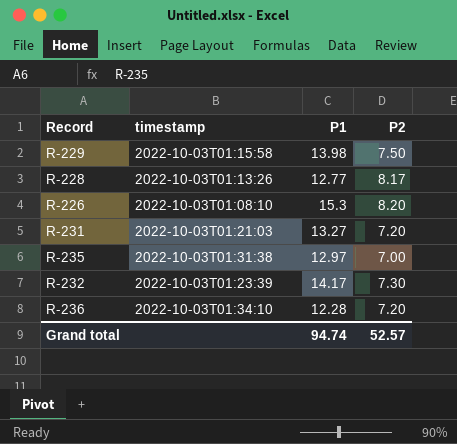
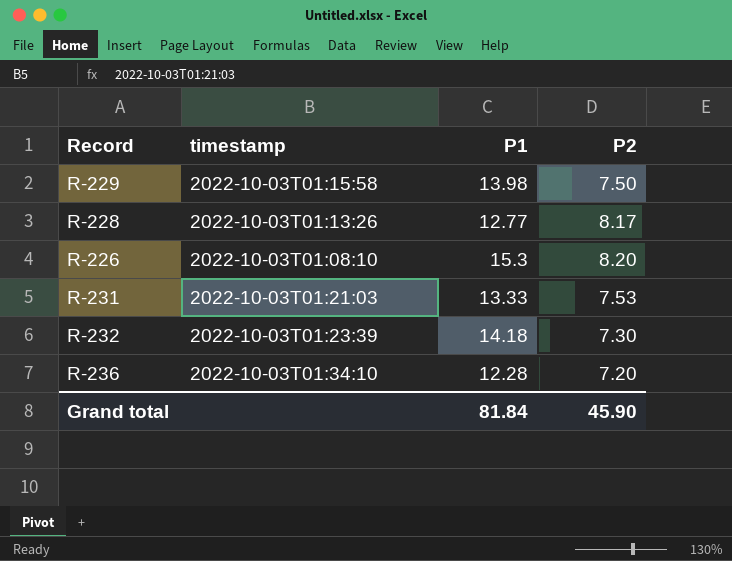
row R-235: 2022-10-03T01:31:38 | 12.97 | 7.00 -> none
R-231 | P1: 13.27 -> 13.33
R-231 | P2: 7.20 -> 7.53
R-232 | P1: 14.17 -> 14.18
Grand total | P1: 94.74 -> 81.84
Grand total | P2: 52.57 -> 45.90

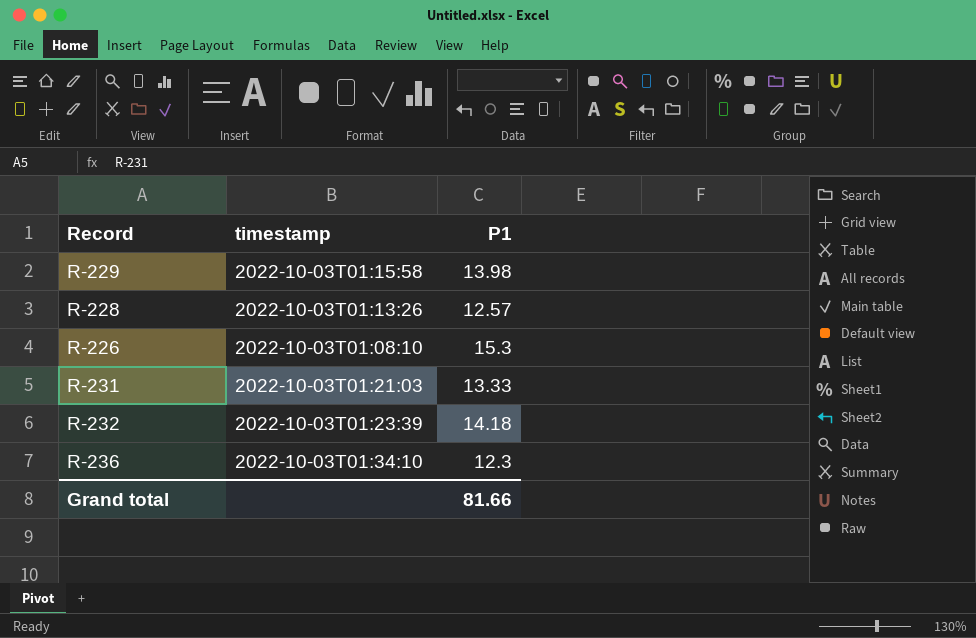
column P2 | position: 4 -> none
R-228 | P1: 12.77 -> 12.57
R-236 | P1: 12.28 -> 12.3
Grand total | P1: 81.84 -> 81.66

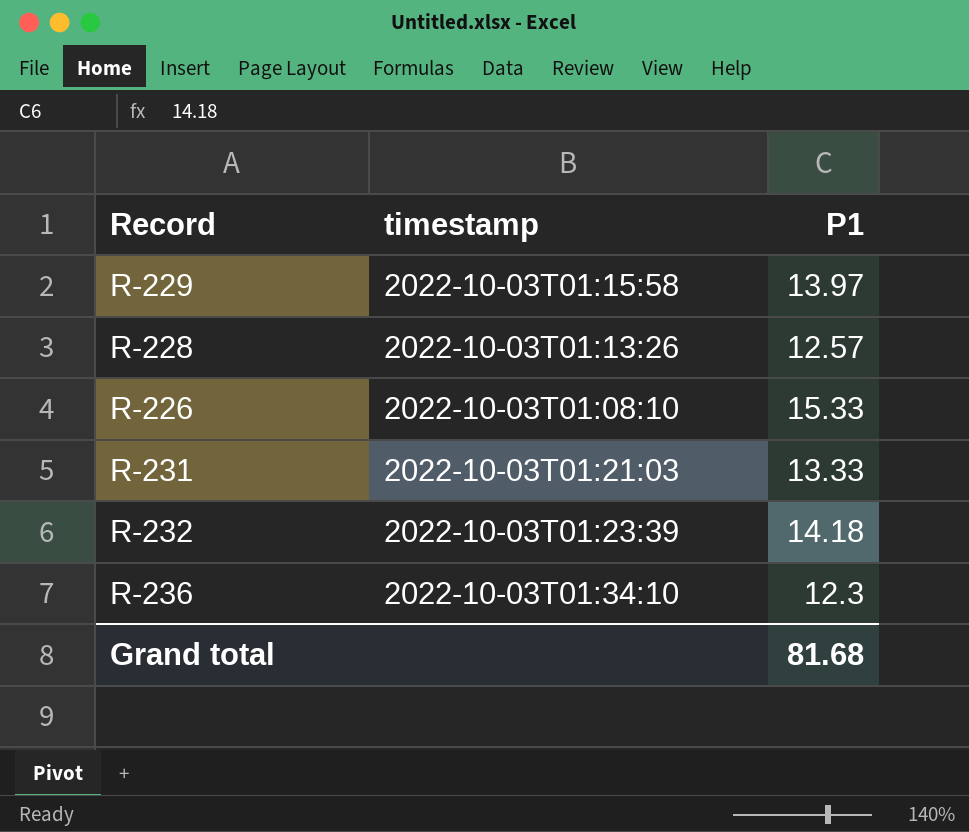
R-229 | P1: 13.98 -> 13.97
R-226 | P1: 15.3 -> 15.33
Grand total | P1: 81.66 -> 81.68

